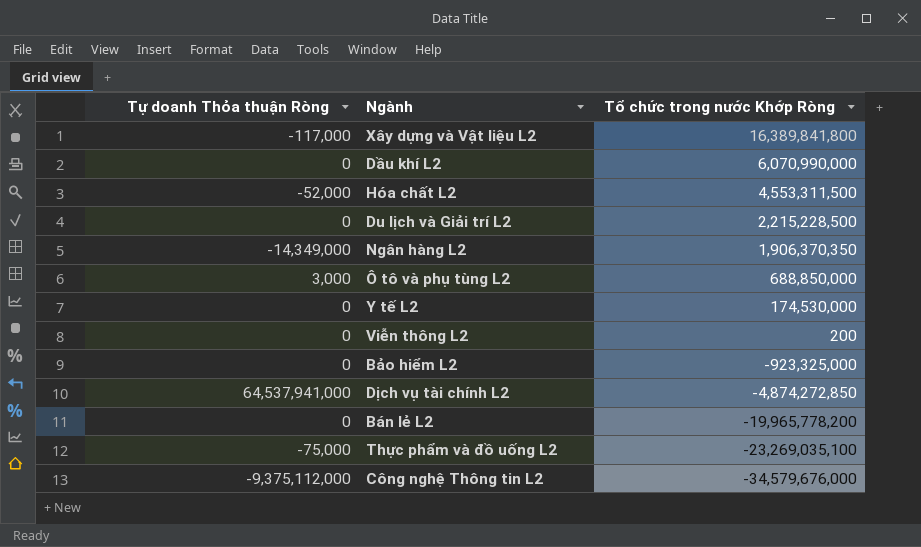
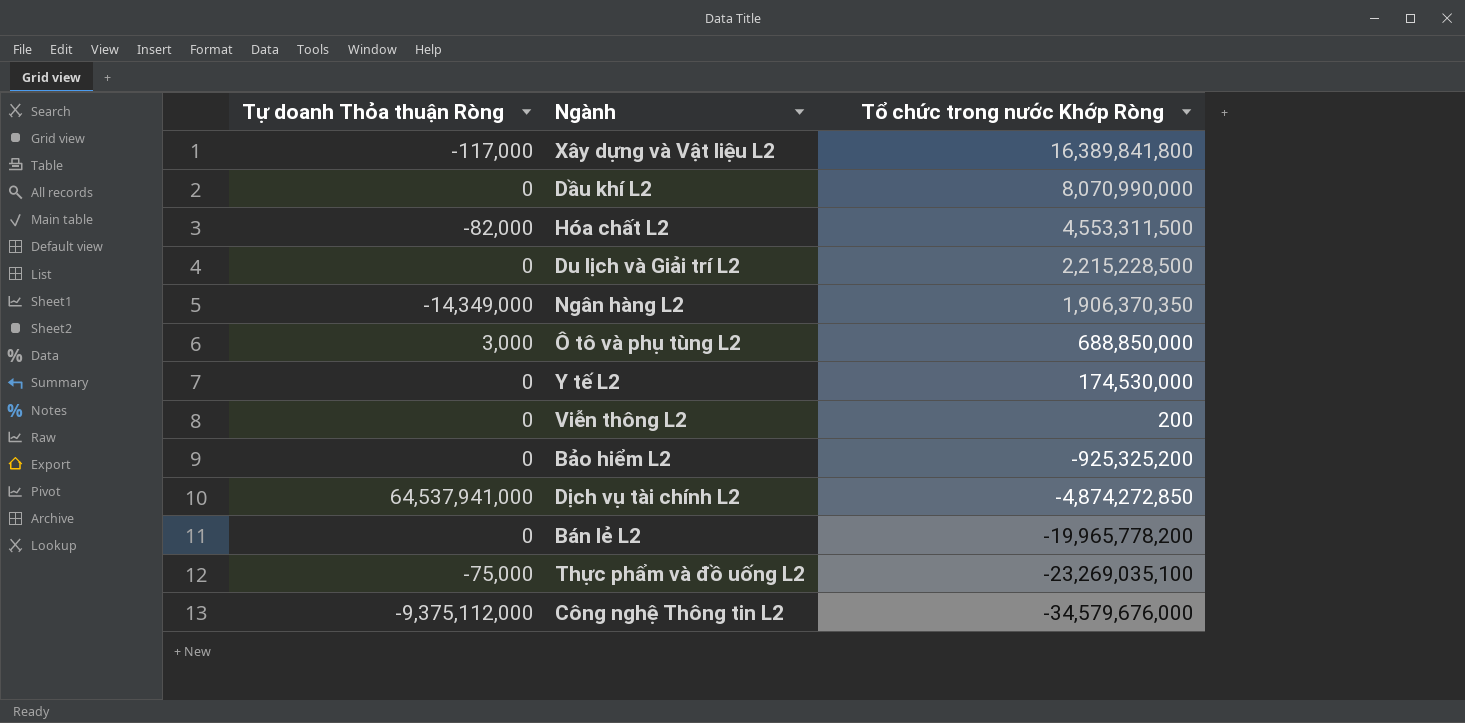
Dầu khí L2 | Tổ chức trong nước Khớp Ròng: 6,070,990,000 -> 8,070,990,000
Hóa chất L2 | Tự doanh Thỏa thuận Ròng: -52,000 -> -82,000
Bảo hiểm L2 | Tổ chức trong nước Khớp Ròng: -923,325,000 -> -925,325,200

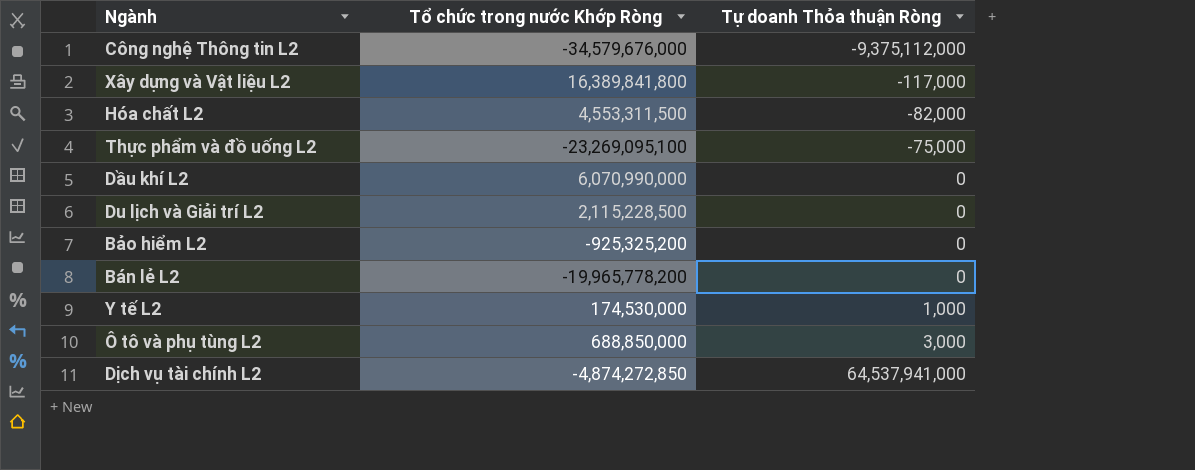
row order: Tổ chức trong nước Khớp Ròng descending -> Tự doanh Thỏa thuận Ròng ascending
column Tự doanh Thỏa thuận Ròng | position: 1 -> 3
row Ngân hàng L2: -14,349,000 | 1,906,370,350 -> none
row Viễn thông L2: 0 | 200 -> none
Thực phẩm và đồ uống L2 | Tổ chức trong nước Khớp Ròng: -23,269,035,100 -> -23,269,095,100
Dầu khí L2 | Tổ chức trong nước Khớp Ròng: 8,070,990,000 -> 6,070,990,000
Du lịch và Giải trí L2 | Tổ chức trong nước Khớp Ròng: 2,215,228,500 -> 2,115,228,500
Y tế L2 | Tự doanh Thỏa thuận Ròng: 0 -> 1,000

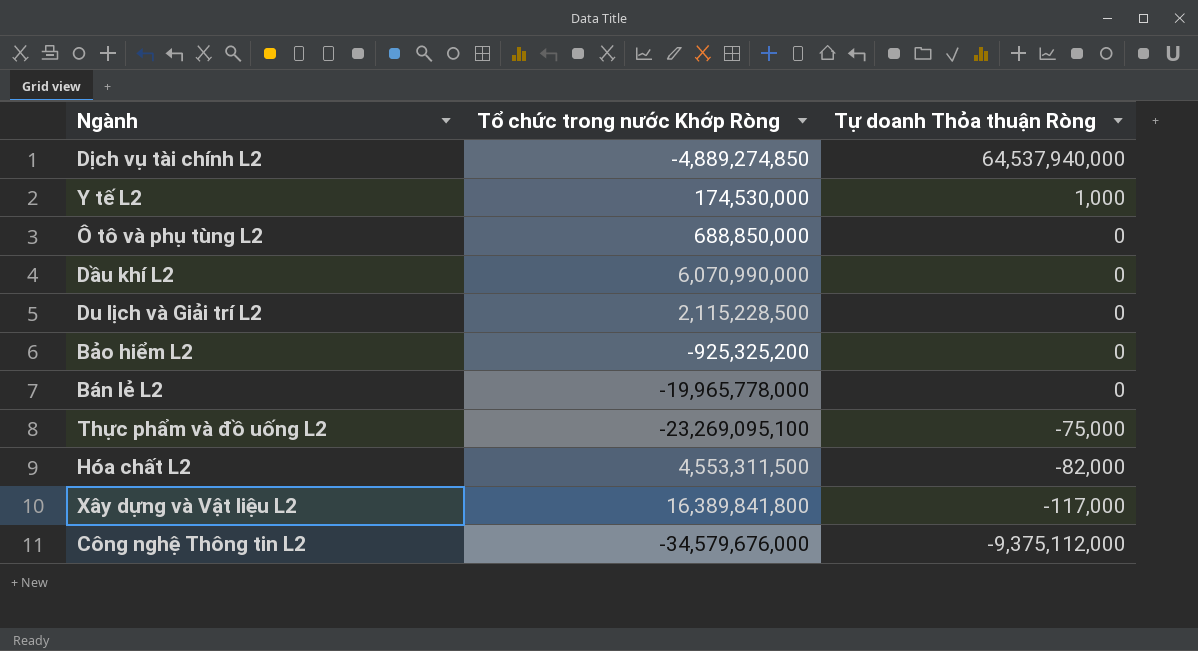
row order: Tự doanh Thỏa thuận Ròng ascending -> Tự doanh Thỏa thuận Ròng descending
Dịch vụ tài chính L2 | Tổ chức trong nước Khớp Ròng: -4,874,272,850 -> -4,889,274,850
Dịch vụ tài chính L2 | Tự doanh Thỏa thuận Ròng: 64,537,941,000 -> 64,537,940,000
Ô tô và phụ tùng L2 | Tự doanh Thỏa thuận Ròng: 3,000 -> 0
Bán lẻ L2 | Tổ chức trong nước Khớp Ròng: -19,965,778,200 -> -19,965,778,000

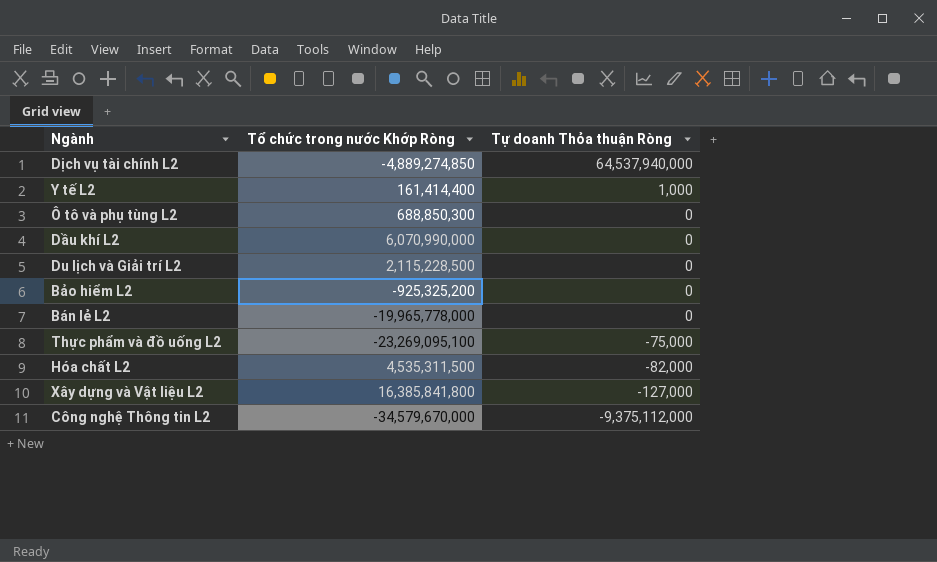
Y tế L2 | Tổ chức trong nước Khớp Ròng: 174,530,000 -> 161,414,400
Ô tô và phụ tùng L2 | Tổ chức trong nước Khớp Ròng: 688,850,000 -> 688,850,300
Hóa chất L2 | Tổ chức trong nước Khớp Ròng: 4,553,311,500 -> 4,535,311,500
Xây dựng và Vật liệu L2 | Tổ chức trong nước Khớp Ròng: 16,389,841,800 -> 16,385,841,800
Xây dựng và Vật liệu L2 | Tự doanh Thỏa thuận Ròng: -117,000 -> -127,000
Công nghệ Thông tin L2 | Tổ chức trong nước Khớp Ròng: -34,579,676,000 -> -34,579,670,000

